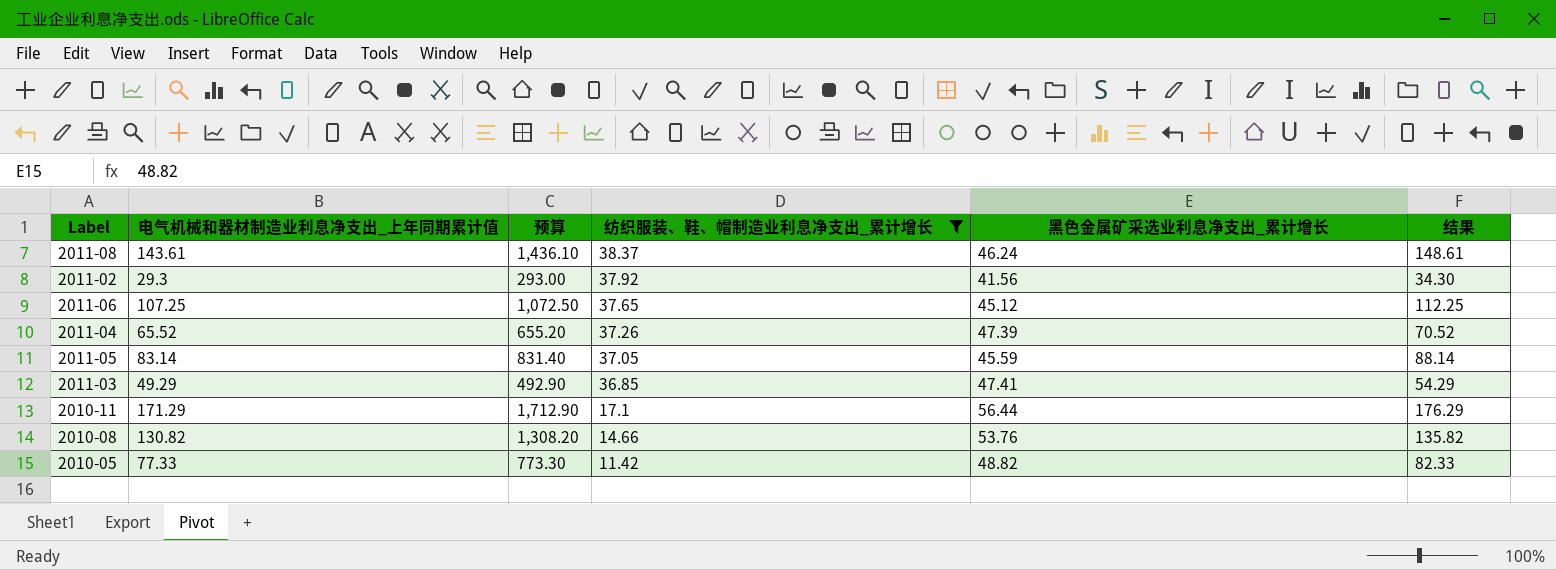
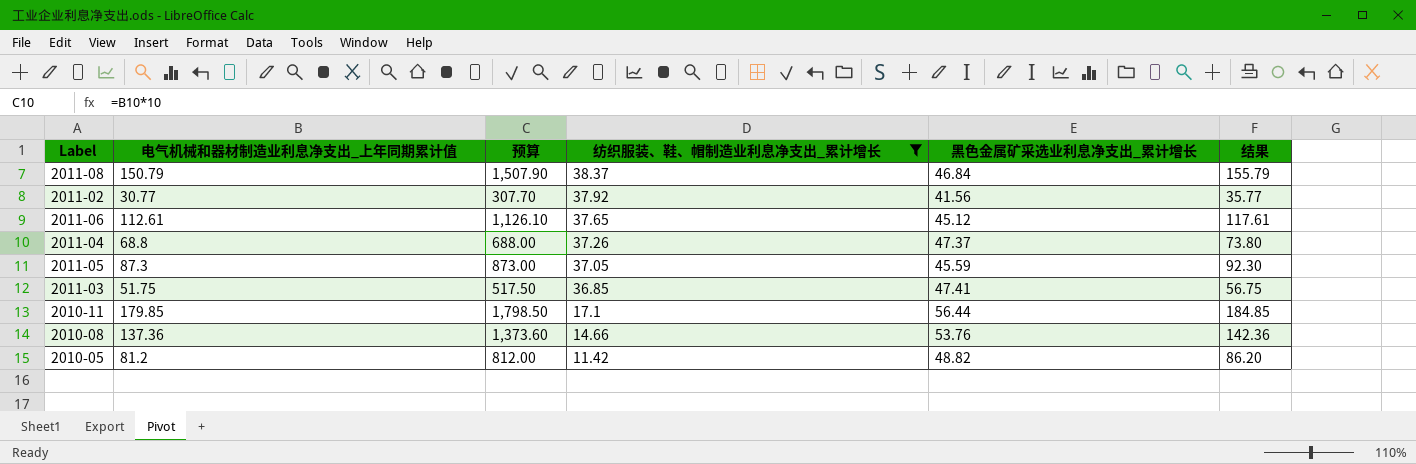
2011-08 | 电气机械和器材制造业利息净支出_上年同期累计值: 143.61 -> 150.79
2011-08 | 预算: 1,436.10 -> 1,507.90
2011-08 | 黑色金属矿采选业利息净支出_累计增长: 46.24 -> 46.84
2011-08 | 结果: 148.61 -> 155.79
2011-02 | 电气机械和器材制造业利息净支出_上年同期累计值: 29.3 -> 30.77
2011-02 | 预算: 293.00 -> 307.70
2011-02 | 结果: 34.30 -> 35.77
2011-06 | 电气机械和器材制造业利息净支出_上年同期累计值: 107.25 -> 112.61
2011-06 | 预算: 1,072.50 -> 1,126.10
2011-06 | 结果: 112.25 -> 117.61
2011-04 | 电气机械和器材制造业利息净支出_上年同期累计值: 65.52 -> 68.8
2011-04 | 预算: 655.20 -> 688.00
2011-04 | 黑色金属矿采选业利息净支出_累计增长: 47.39 -> 47.37
2011-04 | 结果: 70.52 -> 73.80
2011-05 | 电气机械和器材制造业利息净支出_上年同期累计值: 83.14 -> 87.3
2011-05 | 预算: 831.40 -> 873.00
2011-05 | 结果: 88.14 -> 92.30
2011-03 | 电气机械和器材制造业利息净支出_上年同期累计值: 49.29 -> 51.75
2011-03 | 预算: 492.90 -> 517.50
2011-03 | 结果: 54.29 -> 56.75
2010-11 | 电气机械和器材制造业利息净支出_上年同期累计值: 171.29 -> 179.85
2010-11 | 预算: 1,712.90 -> 1,798.50
2010-11 | 结果: 176.29 -> 184.85
2010-08 | 电气机械和器材制造业利息净支出_上年同期累计值: 130.82 -> 137.36
2010-08 | 预算: 1,308.20 -> 1,373.60
2010-08 | 结果: 135.82 -> 142.36
2010-05 | 电气机械和器材制造业利息净支出_上年同期累计值: 77.33 -> 81.2
2010-05 | 预算: 773.30 -> 812.00
2010-05 | 结果: 82.33 -> 86.20

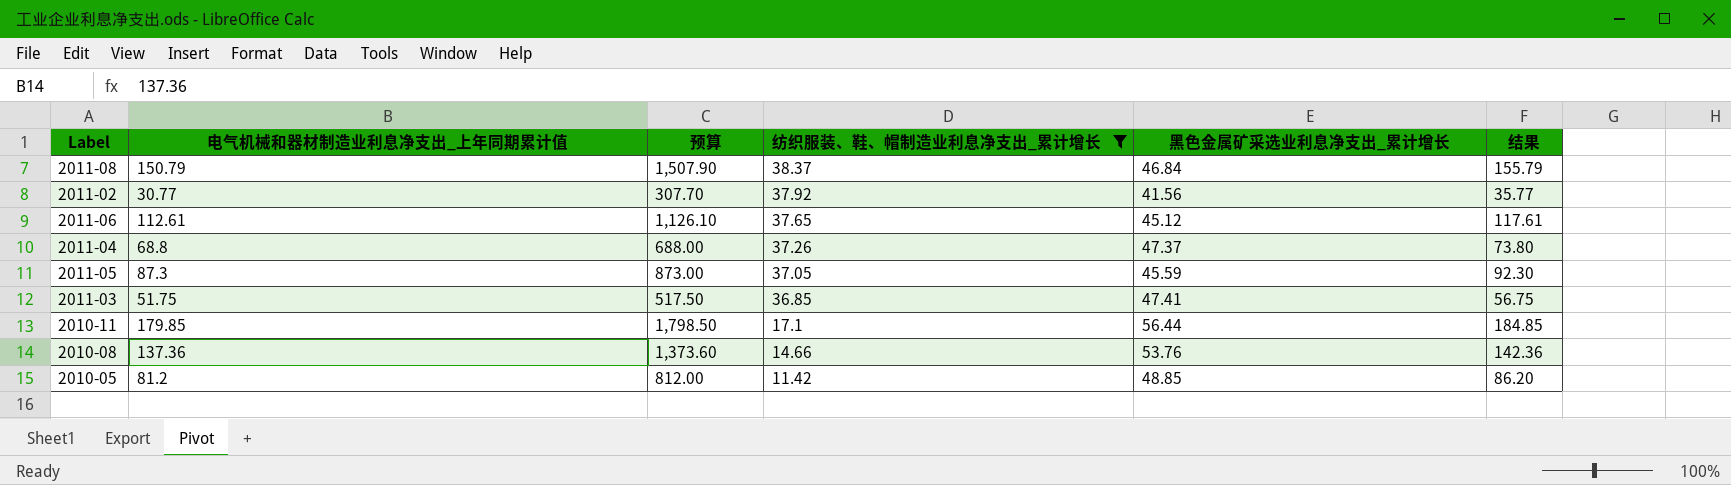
2010-05 | 黑色金属矿采选业利息净支出_累计增长: 48.82 -> 48.85

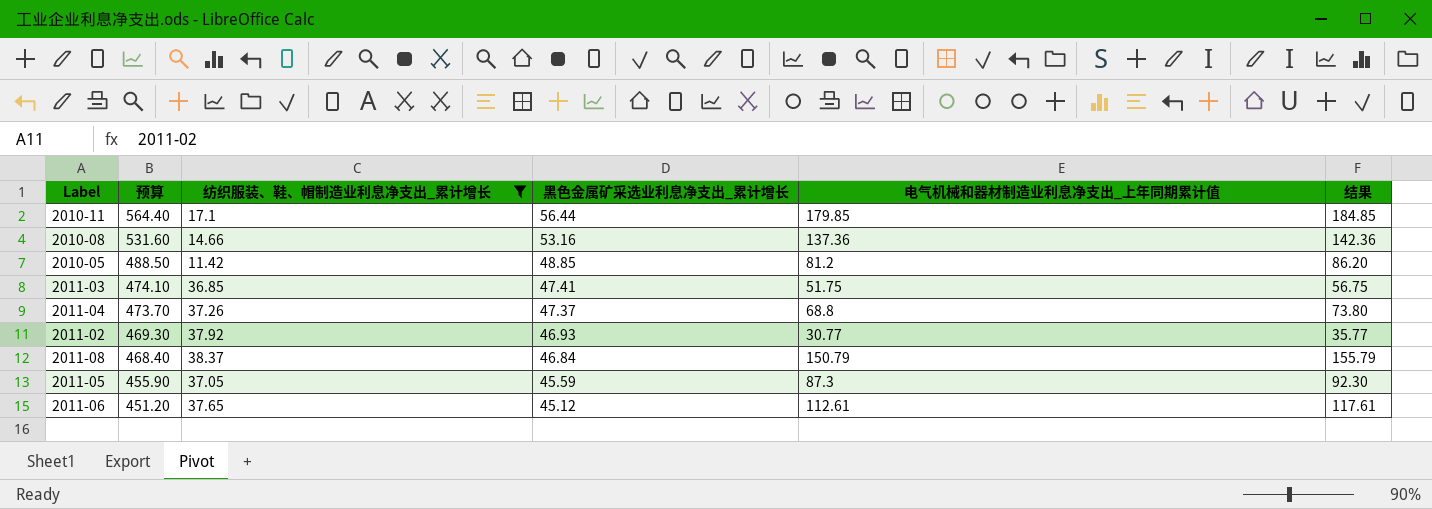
row order: 纺织服装、鞋、帽制造业利息净支出_累计增长 descending -> 预算 descending
column 预算 | formula: [电气机械和器材制造业利息净支出_上年同期累计值] * 10 -> [黑色金属矿采选业利息净支出_累计增长] * 10
column 电气机械和器材制造业利息净支出_上年同期累计值 | position: 2 -> 5
2010-08 | 黑色金属矿采选业利息净支出_累计增长: 53.76 -> 53.16
2011-02 | 黑色金属矿采选业利息净支出_累计增长: 41.56 -> 46.93

